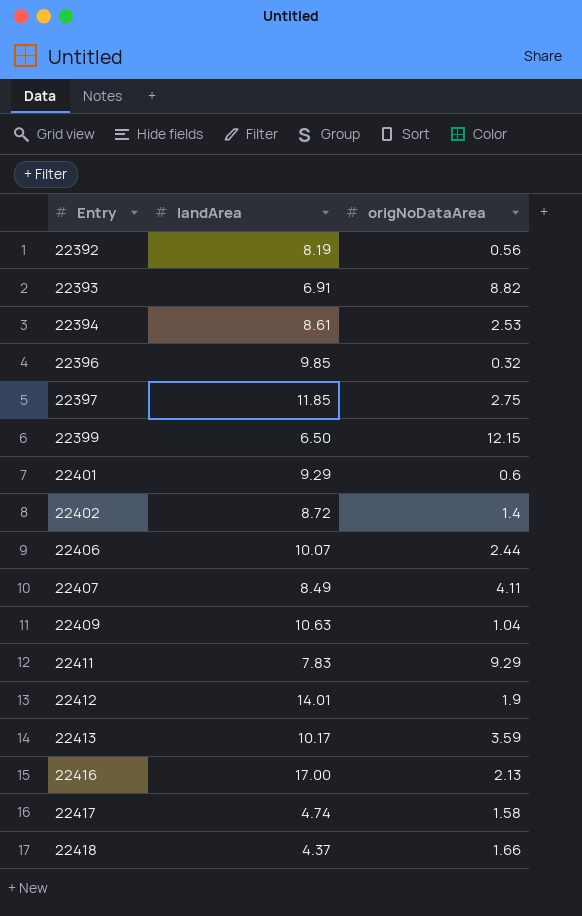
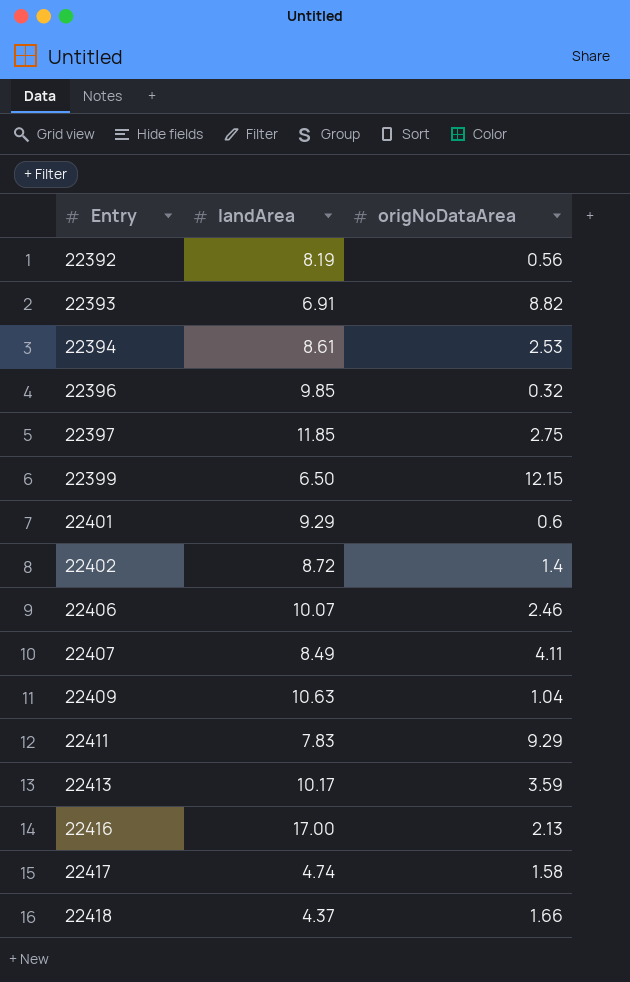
row 22412: 14.01 | 1.9 -> none
22406 | origNoDataArea: 2.44 -> 2.46

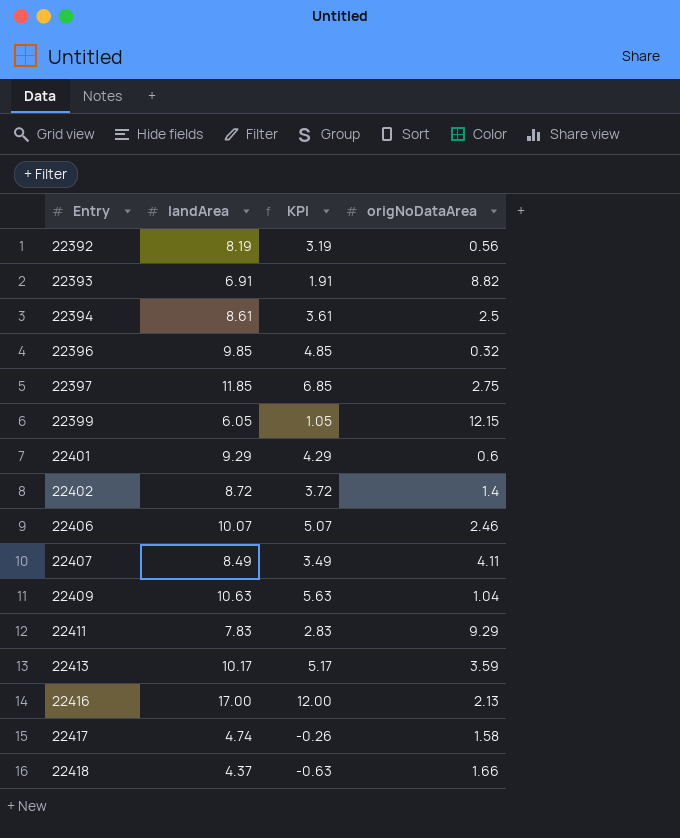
column KPI | formula: none -> [landArea] - 5
22394 | origNoDataArea: 2.53 -> 2.5
22399 | landArea: 6.50 -> 6.05

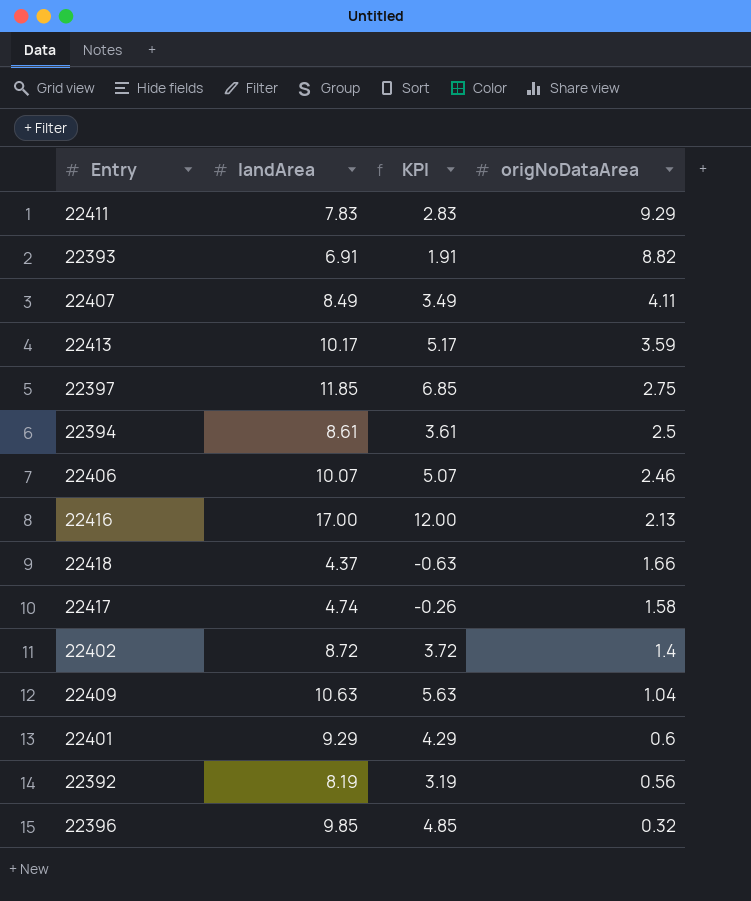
row order: Entry ascending -> origNoDataArea descending
row 22399: 6.05 | 1.05 | 12.15 -> none

